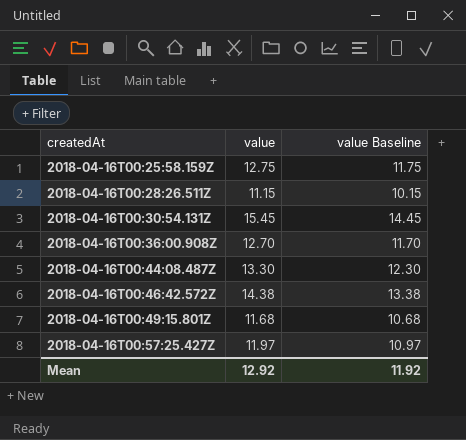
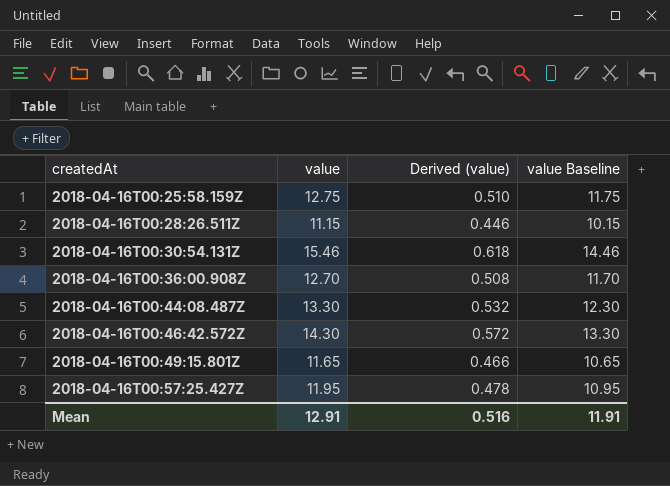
column Derived (value) | formula: none -> [value] * 0.04
2018-04-16T00:30:54.131Z | value: 15.45 -> 15.46
2018-04-16T00:30:54.131Z | value Baseline: 14.45 -> 14.46
2018-04-16T00:46:42.572Z | value: 14.38 -> 14.30
2018-04-16T00:46:42.572Z | value Baseline: 13.38 -> 13.30
2018-04-16T00:49:15.801Z | value: 11.68 -> 11.65
2018-04-16T00:49:15.801Z | value Baseline: 10.68 -> 10.65
2018-04-16T00:57:25.427Z | value: 11.97 -> 11.95
2018-04-16T00:57:25.427Z | value Baseline: 10.97 -> 10.95
Mean | value: 12.92 -> 12.91
Mean | value Baseline: 11.92 -> 11.91

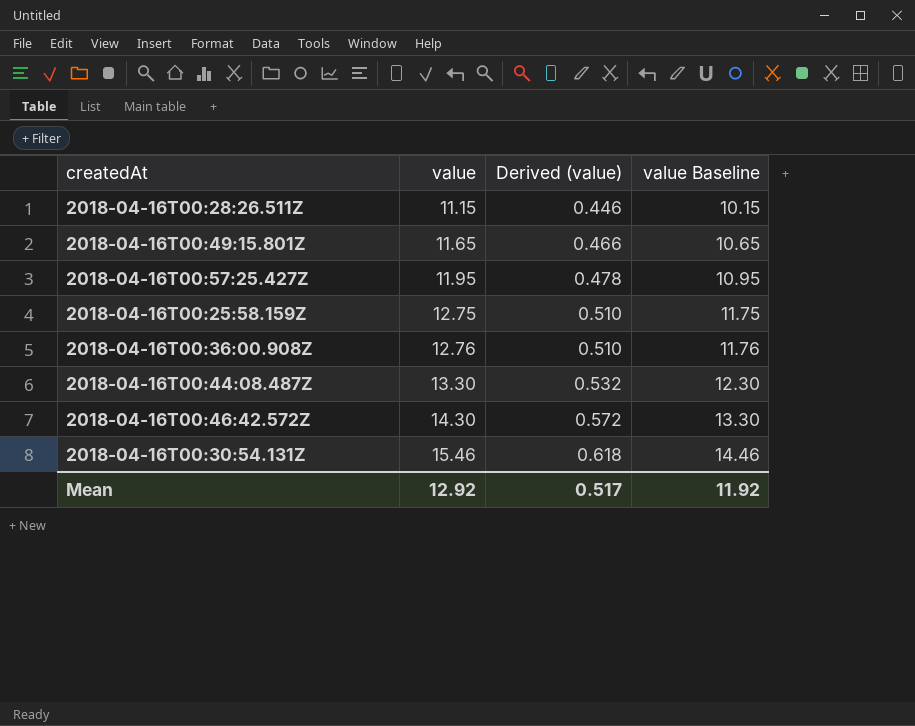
row order: createdAt ascending -> value ascending
2018-04-16T00:36:00.908Z | value: 12.70 -> 12.76
2018-04-16T00:36:00.908Z | Derived (value): 0.508 -> 0.510
2018-04-16T00:36:00.908Z | value Baseline: 11.70 -> 11.76
Mean | value: 12.91 -> 12.92
Mean | Derived (value): 0.516 -> 0.517
Mean | value Baseline: 11.91 -> 11.92

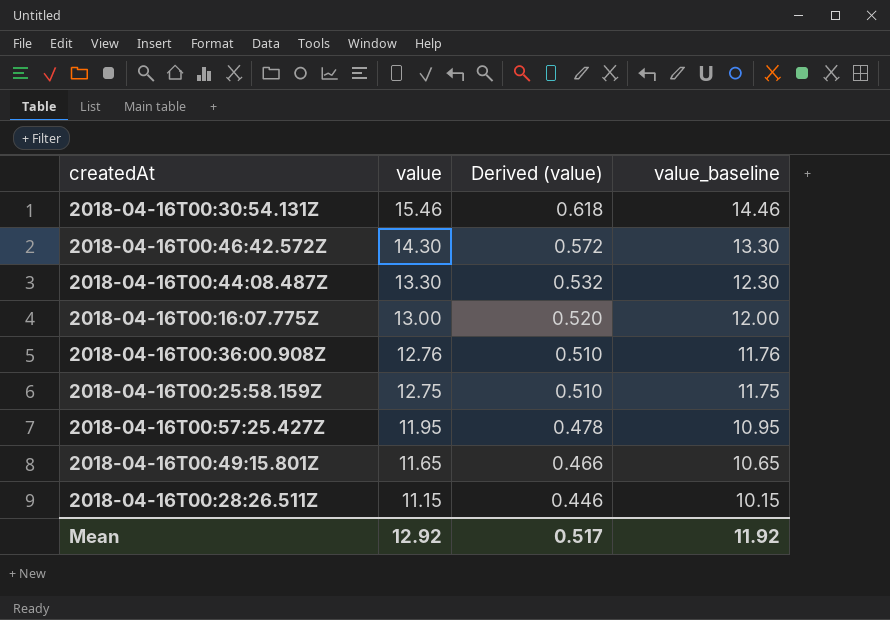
row order: value ascending -> value descending
column name: value Baseline -> value_baseline
row 2018-04-16T00:16:07.775Z: none -> 13.00 | 0.520 | 12.00

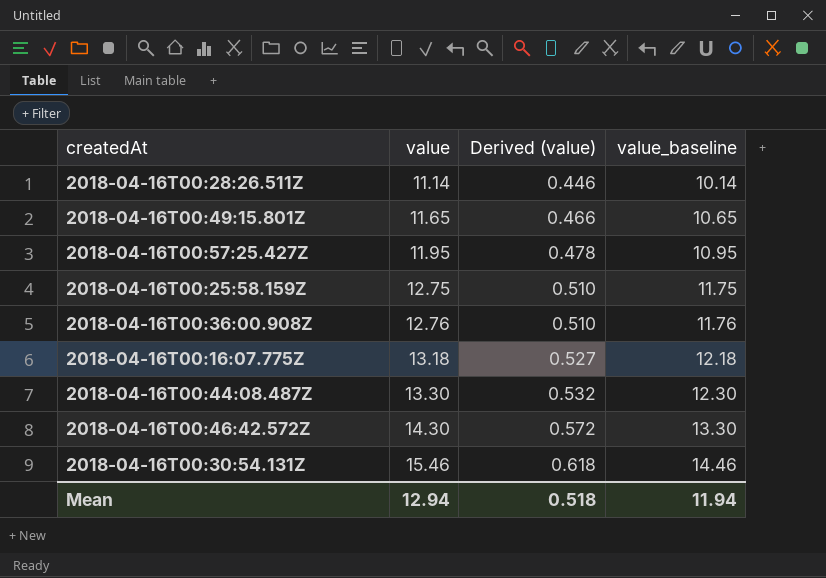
row order: value descending -> value ascending
2018-04-16T00:28:26.511Z | value: 11.15 -> 11.14
2018-04-16T00:28:26.511Z | value_baseline: 10.15 -> 10.14
2018-04-16T00:16:07.775Z | value: 13.00 -> 13.18
2018-04-16T00:16:07.775Z | Derived (value): 0.520 -> 0.527
2018-04-16T00:16:07.775Z | value_baseline: 12.00 -> 12.18
Mean | value: 12.92 -> 12.94
Mean | Derived (value): 0.517 -> 0.518
Mean | value_baseline: 11.92 -> 11.94

